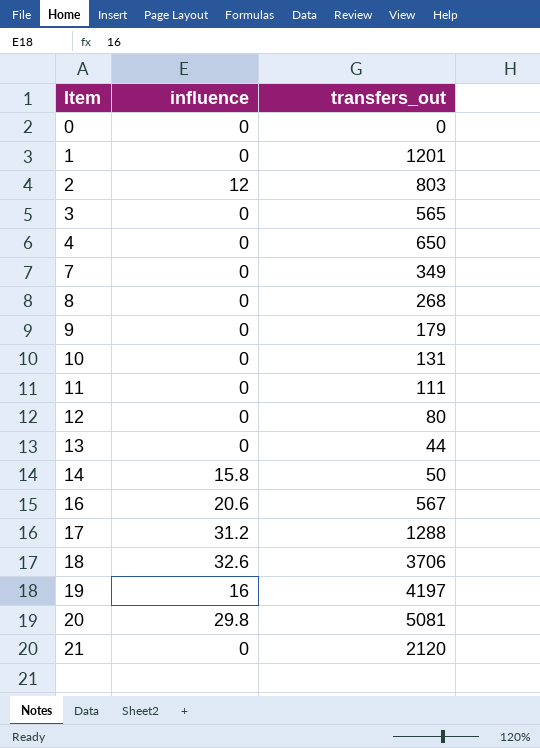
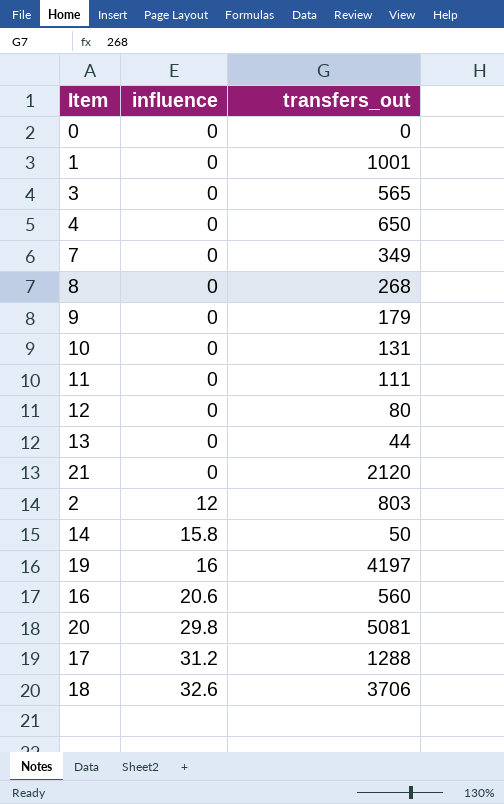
row order: Item ascending -> influence ascending
1 | transfers_out: 1201 -> 1001
16 | transfers_out: 567 -> 560

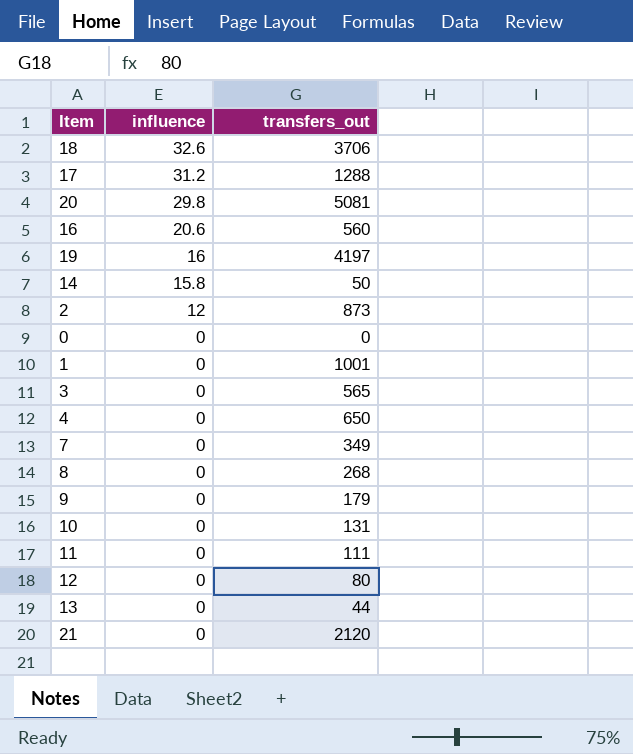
row order: influence ascending -> influence descending
2 | transfers_out: 803 -> 873

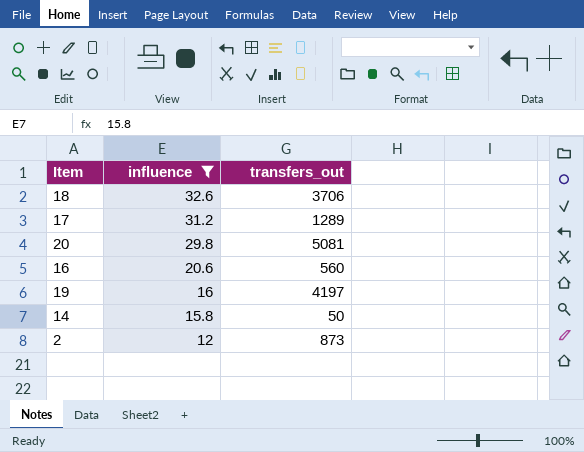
filter: none -> influence != 0
17 | transfers_out: 1288 -> 1289

